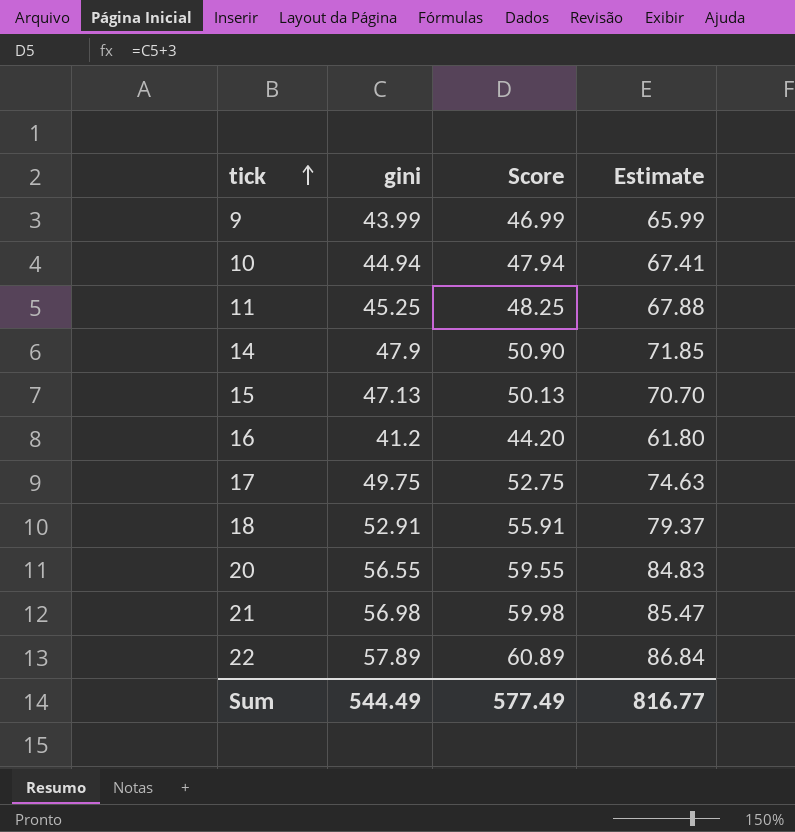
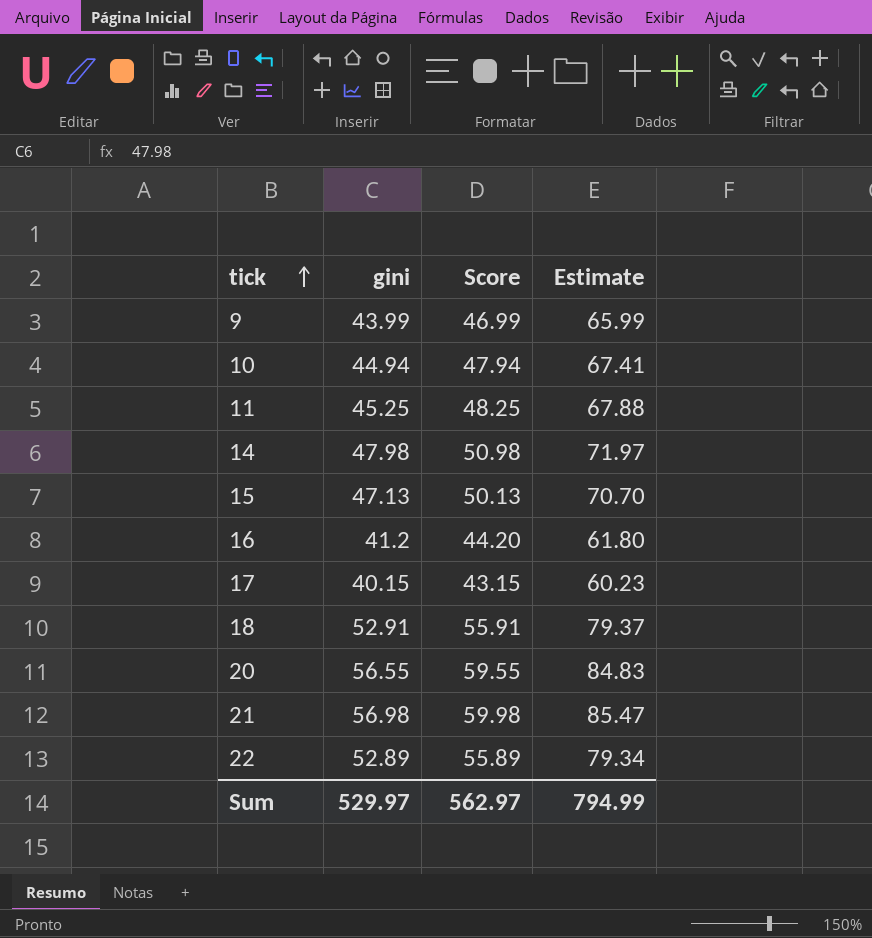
14 | gini: 47.9 -> 47.98
14 | Score: 50.90 -> 50.98
14 | Estimate: 71.85 -> 71.97
17 | gini: 49.75 -> 40.15
17 | Score: 52.75 -> 43.15
17 | Estimate: 74.63 -> 60.23
22 | gini: 57.89 -> 52.89
22 | Score: 60.89 -> 55.89
22 | Estimate: 86.84 -> 79.34
Sum | gini: 544.49 -> 529.97
Sum | Score: 577.49 -> 562.97
Sum | Estimate: 816.77 -> 794.99

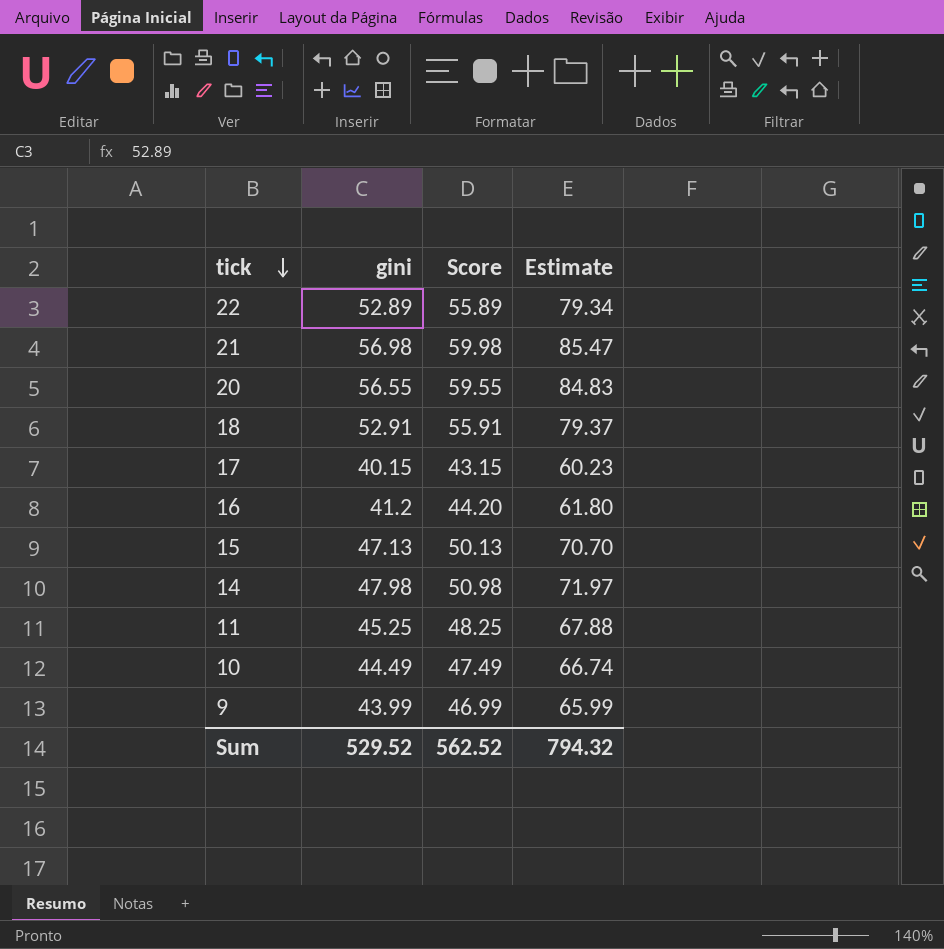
row order: tick ascending -> tick descending
10 | gini: 44.94 -> 44.49
10 | Score: 47.94 -> 47.49
10 | Estimate: 67.41 -> 66.74
Sum | gini: 529.97 -> 529.52
Sum | Score: 562.97 -> 562.52
Sum | Estimate: 794.99 -> 794.32

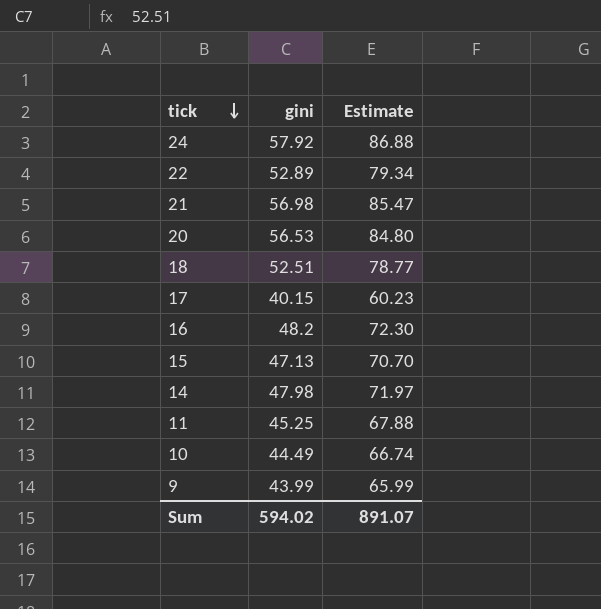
column Score | formula: [gini] + 3 -> none
row 24: none -> 57.92 | 86.88
20 | gini: 56.55 -> 56.53
20 | Estimate: 84.83 -> 84.80
18 | gini: 52.91 -> 52.51
18 | Estimate: 79.37 -> 78.77
16 | gini: 41.2 -> 48.2
16 | Estimate: 61.80 -> 72.30
Sum | gini: 529.52 -> 594.02
Sum | Estimate: 794.32 -> 891.07

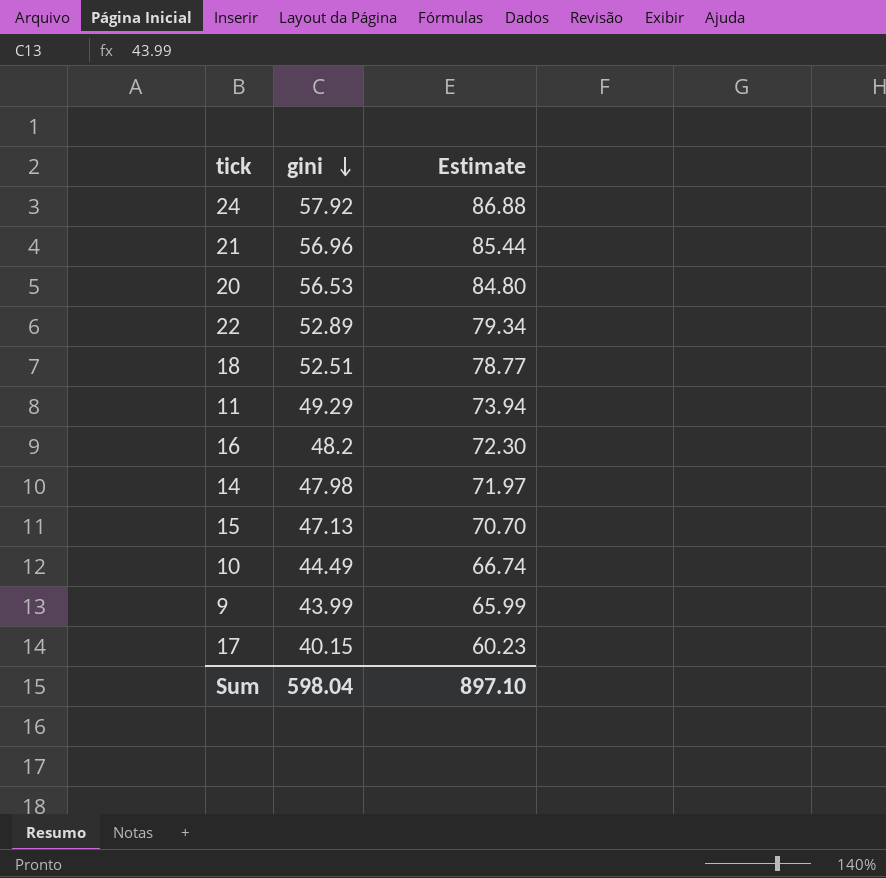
row order: tick descending -> gini descending
21 | gini: 56.98 -> 56.96
21 | Estimate: 85.47 -> 85.44
11 | gini: 45.25 -> 49.29
11 | Estimate: 67.88 -> 73.94
Sum | gini: 594.02 -> 598.04
Sum | Estimate: 891.07 -> 897.10

